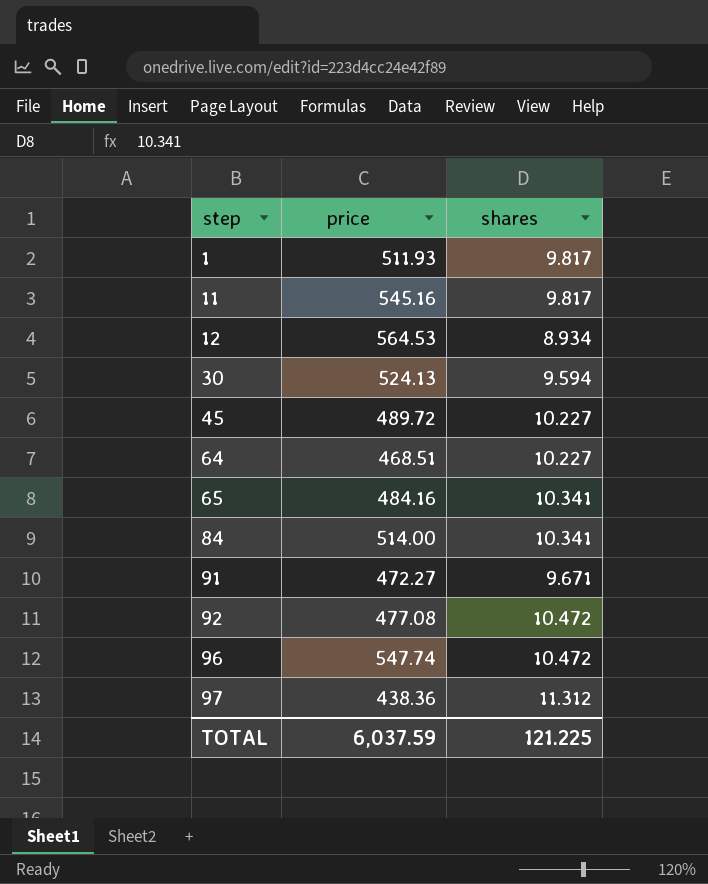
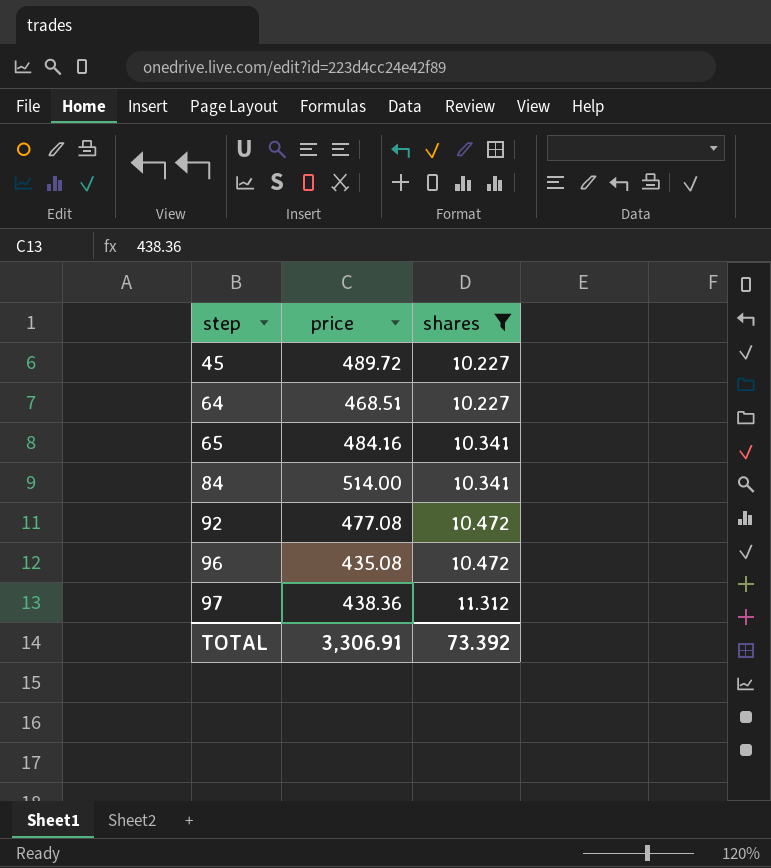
filter: none -> shares >= 10.227
96 | price: 547.74 -> 435.08
TOTAL | price: 6,037.59 -> 3,306.91
TOTAL | shares: 121.225 -> 73.392

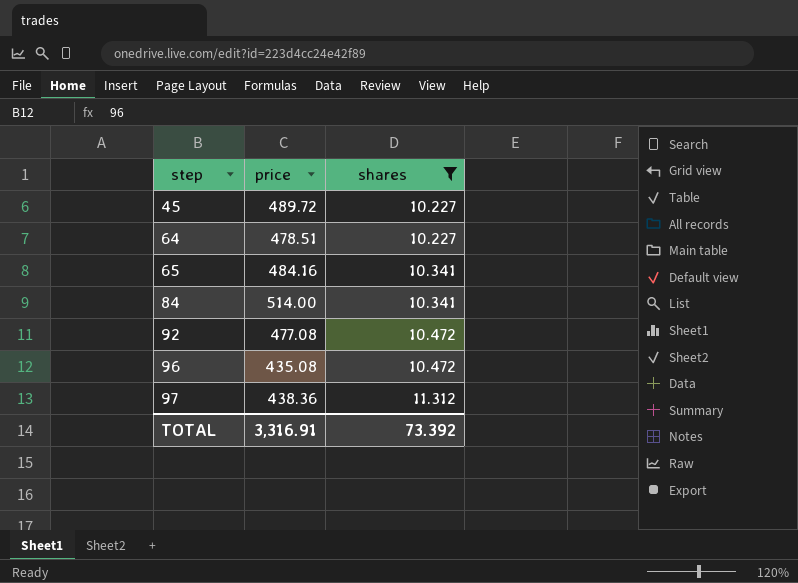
64 | price: 468.51 -> 478.51
TOTAL | price: 3,306.91 -> 3,316.91

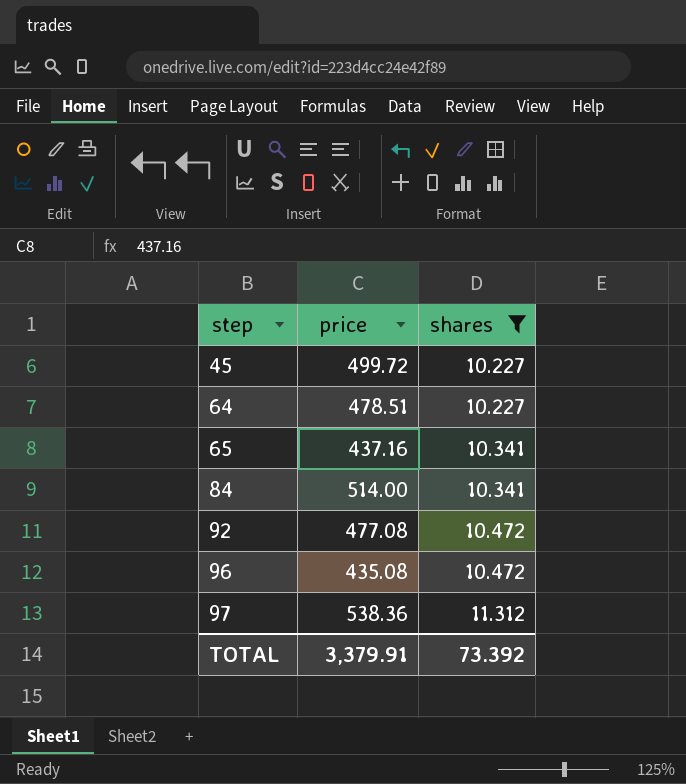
45 | price: 489.72 -> 499.72
65 | price: 484.16 -> 437.16
97 | price: 438.36 -> 538.36
TOTAL | price: 3,316.91 -> 3,379.91

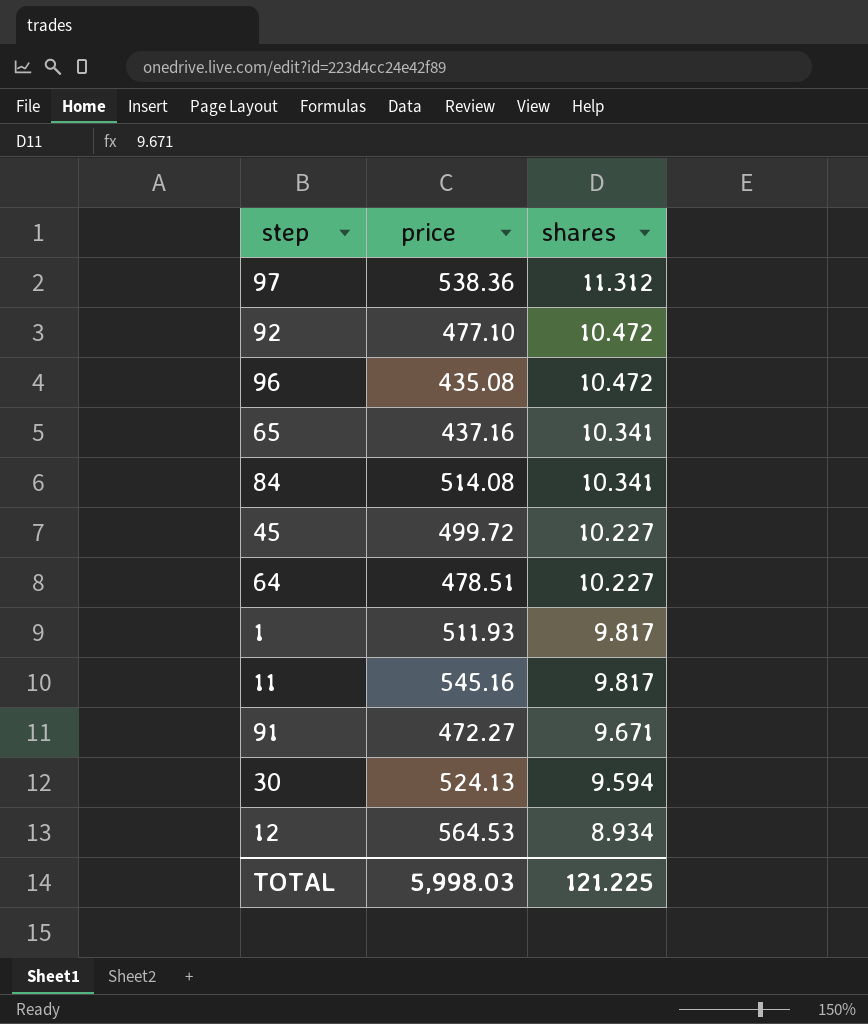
filter: shares >= 10.227 -> none
row order: step ascending -> shares descending
92 | price: 477.08 -> 477.10
84 | price: 514.00 -> 514.08
TOTAL | price: 3,379.91 -> 5,998.03
TOTAL | shares: 73.392 -> 121.225

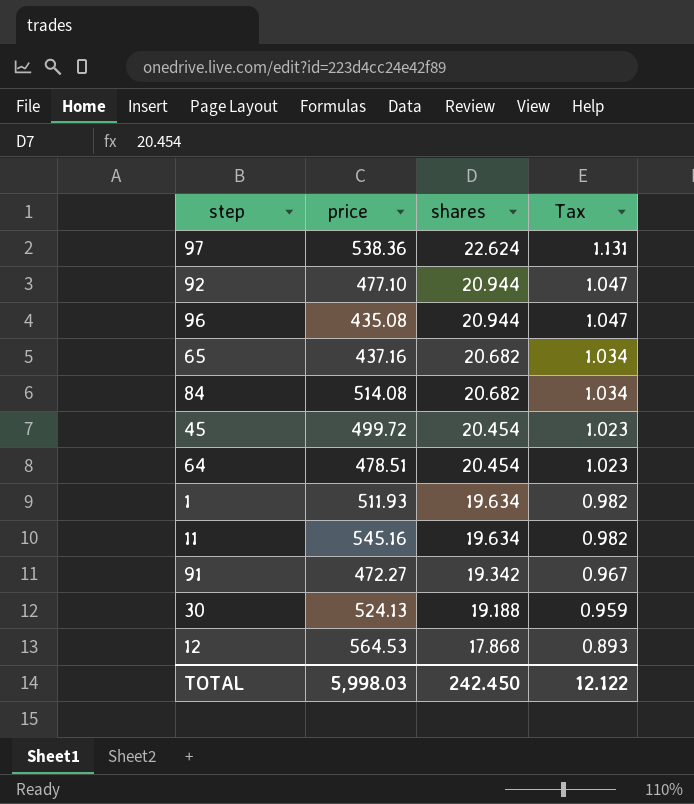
column Tax | formula: none -> [shares] * 0.05
97 | shares: 11.312 -> 22.624
92 | shares: 10.472 -> 20.944
96 | shares: 10.472 -> 20.944
65 | shares: 10.341 -> 20.682
84 | shares: 10.341 -> 20.682
45 | shares: 10.227 -> 20.454
64 | shares: 10.227 -> 20.454
1 | shares: 9.817 -> 19.634
11 | shares: 9.817 -> 19.634
91 | shares: 9.671 -> 19.342
30 | shares: 9.594 -> 19.188
12 | shares: 8.934 -> 17.868
TOTAL | shares: 121.225 -> 242.450

